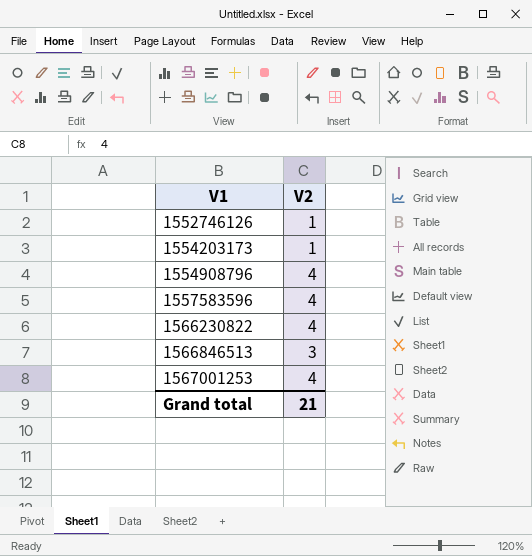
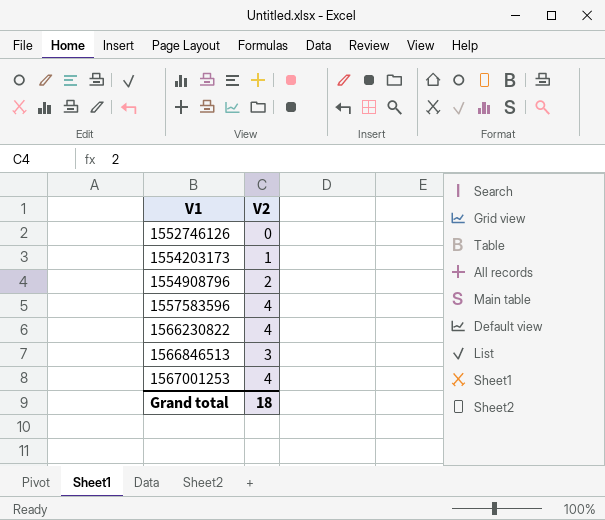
1552746126 | V2: 1 -> 0
1554908796 | V2: 4 -> 2
Grand total | V2: 21 -> 18

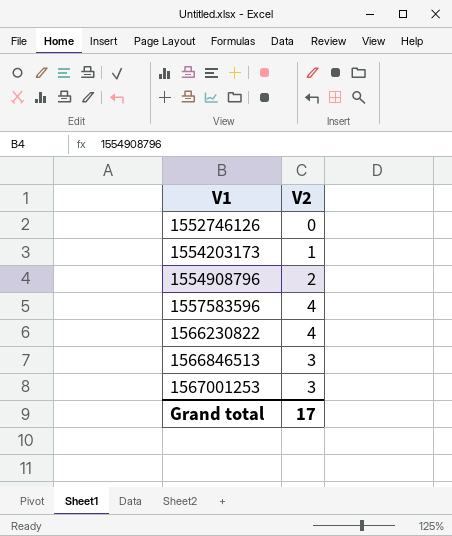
1567001253 | V2: 4 -> 3
Grand total | V2: 18 -> 17

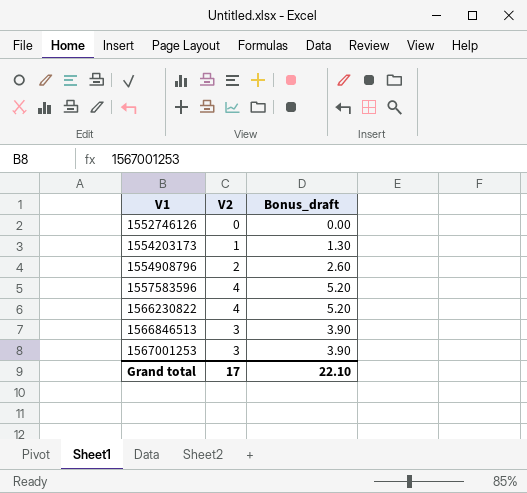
column Bonus_draft | formula: none -> [V2] * 1.3

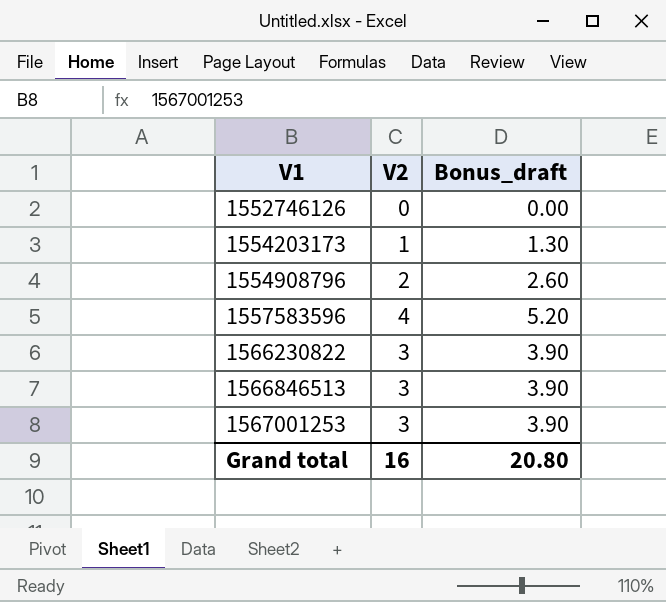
1566230822 | V2: 4 -> 3
1566230822 | Bonus_draft: 5.20 -> 3.90
Grand total | V2: 17 -> 16
Grand total | Bonus_draft: 22.10 -> 20.80

